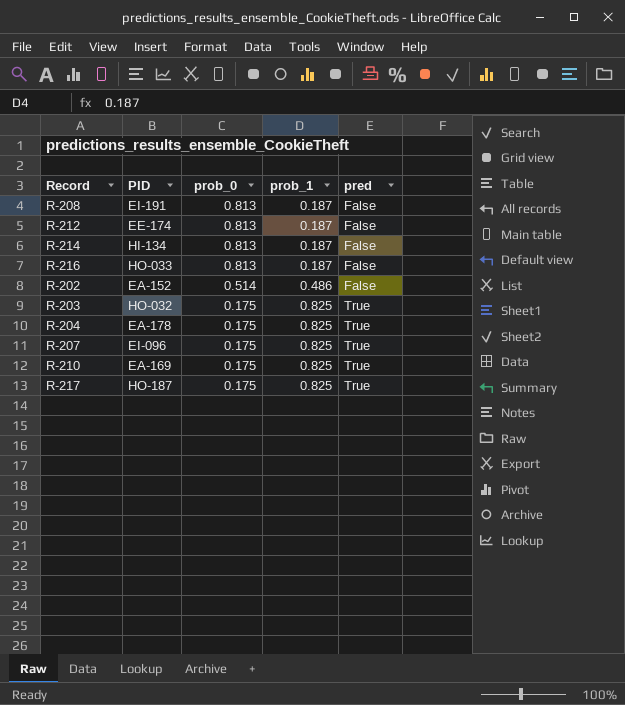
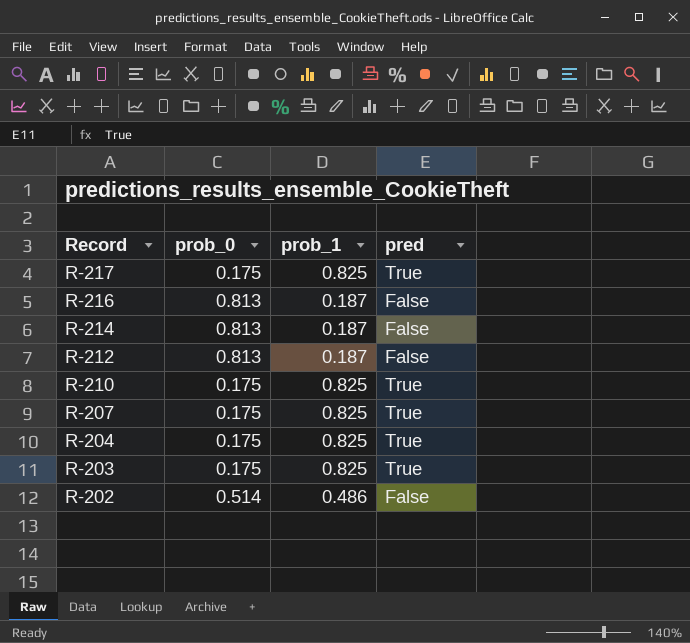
row order: prob_0 descending -> Record descending
column PID | position: 2 -> none
row R-208: EI-191 | 0.813 | 0.187 | False -> none

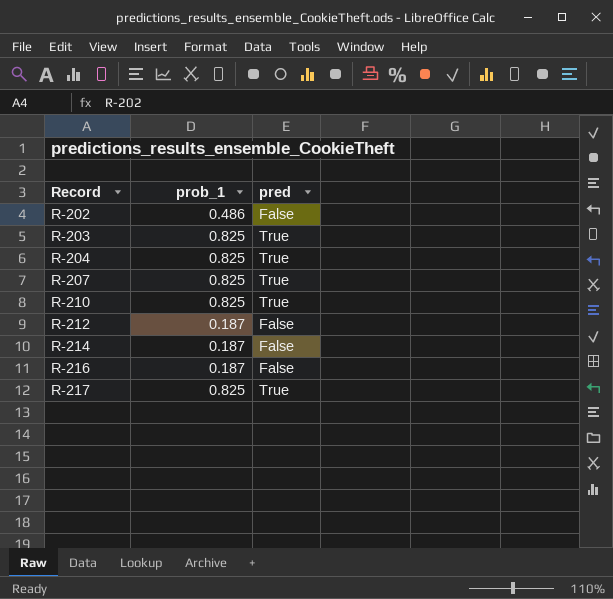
row order: Record descending -> Record ascending
column prob_0 | position: 2 -> none

